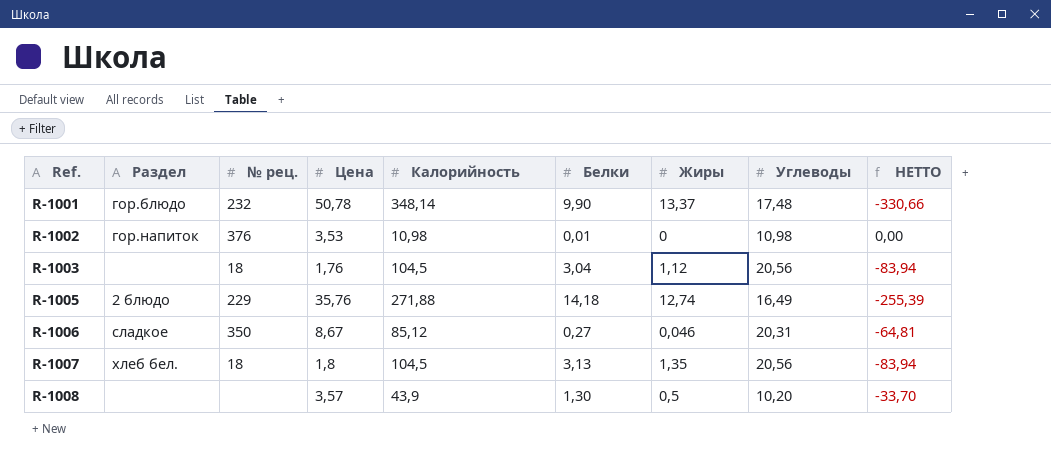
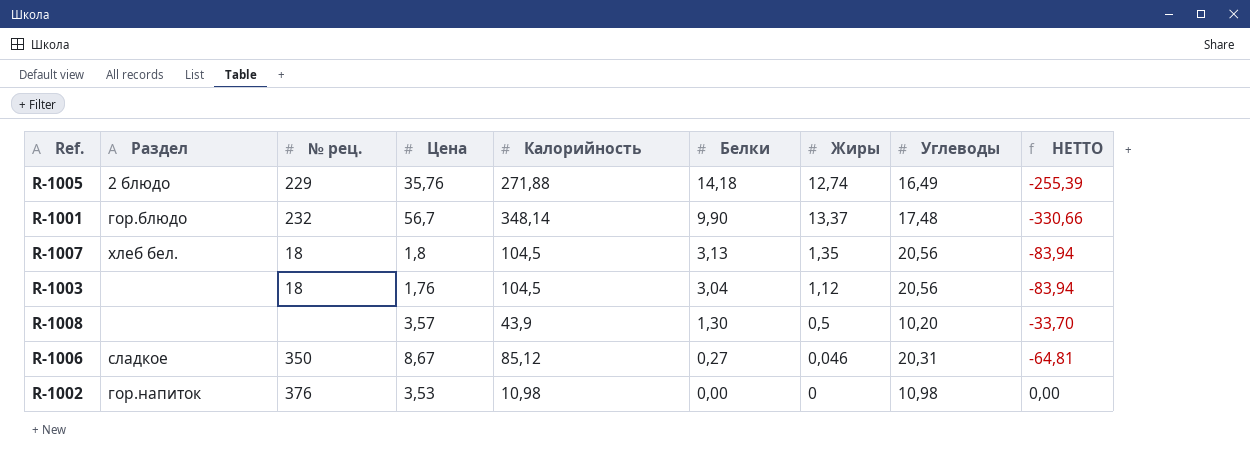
row order: Ref. ascending -> Белки descending
R-1001 | Цена: 50,78 -> 56,7
R-1002 | Белки: 0,01 -> 0,00

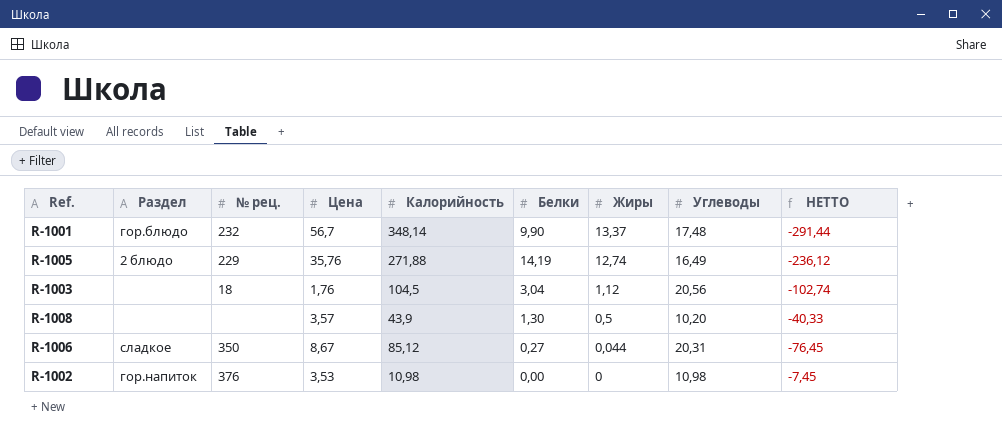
row order: Белки descending -> Жиры descending
column НЕТТО | formula: [Углеводы] - [Калорийность] -> [Цена] - [Калорийность]
row R-1007: хлеб бел. | 18 | 1,8 | 104,5 | 3,13 | 1,35 | 20,56 | -83,94 -> none
R-1005 | Белки: 14,18 -> 14,19
R-1006 | Жиры: 0,046 -> 0,044

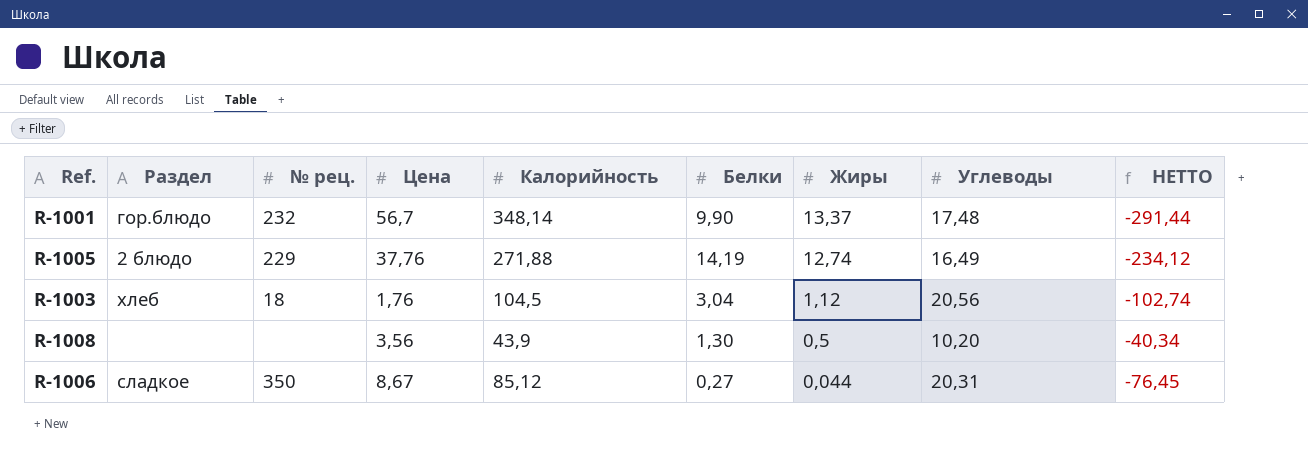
row R-1002: гор.напиток | 376 | 3,53 | 10,98 | 0,00 | 0 | 10,98 | -7,45 -> none
R-1005 | Цена: 35,76 -> 37,76
R-1005 | НЕТТО: -236,12 -> -234,12
R-1003 | Раздел: none -> хлеб
R-1008 | Цена: 3,57 -> 3,56
R-1008 | НЕТТО: -40,33 -> -40,34

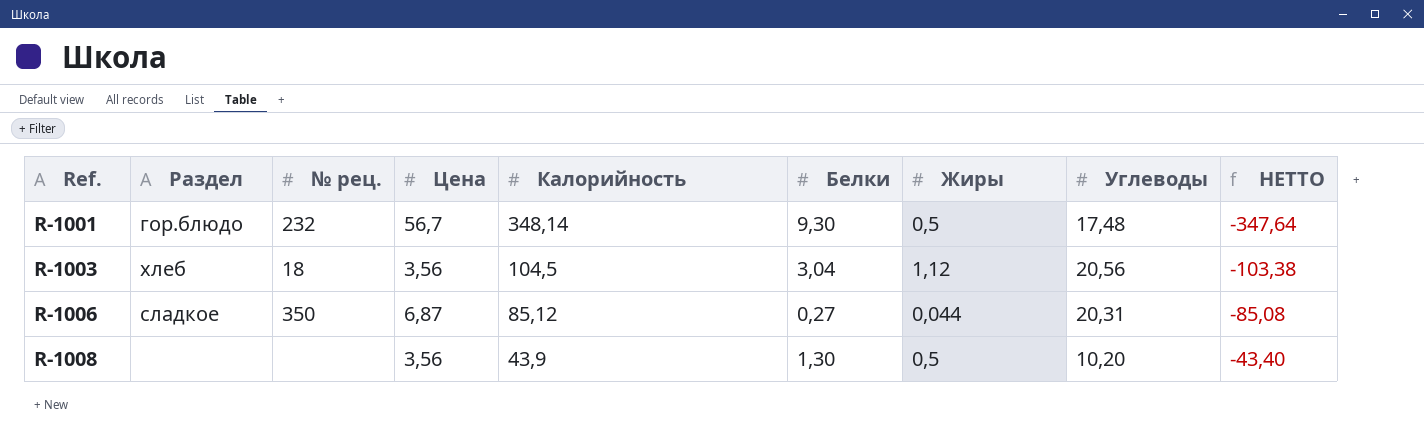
row order: Жиры descending -> Ref. ascending
column НЕТТО | formula: [Цена] - [Калорийность] -> [Жиры] - [Калорийность]
row R-1005: 2 блюдо | 229 | 37,76 | 271,88 | 14,19 | 12,74 | 16,49 | -234,12 -> none
R-1001 | Белки: 9,90 -> 9,30
R-1001 | Жиры: 13,37 -> 0,5
R-1003 | Цена: 1,76 -> 3,56
R-1006 | Цена: 8,67 -> 6,87

